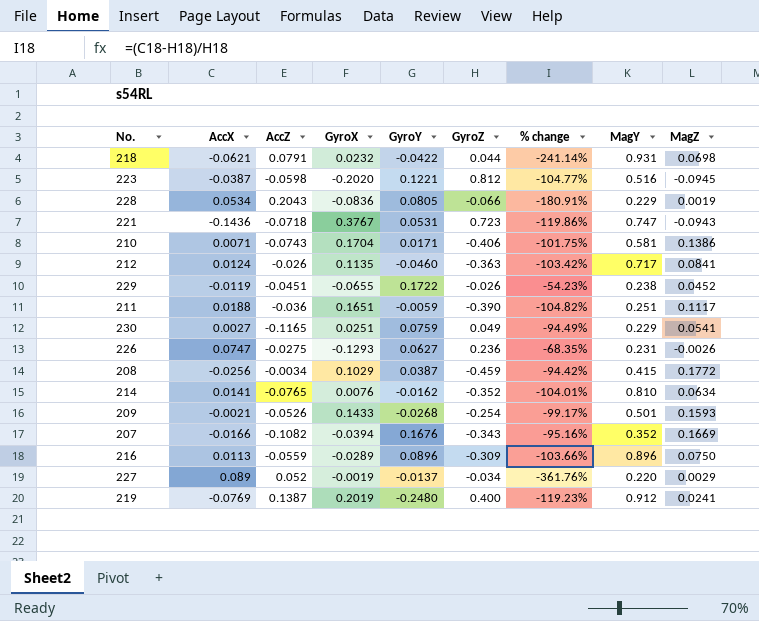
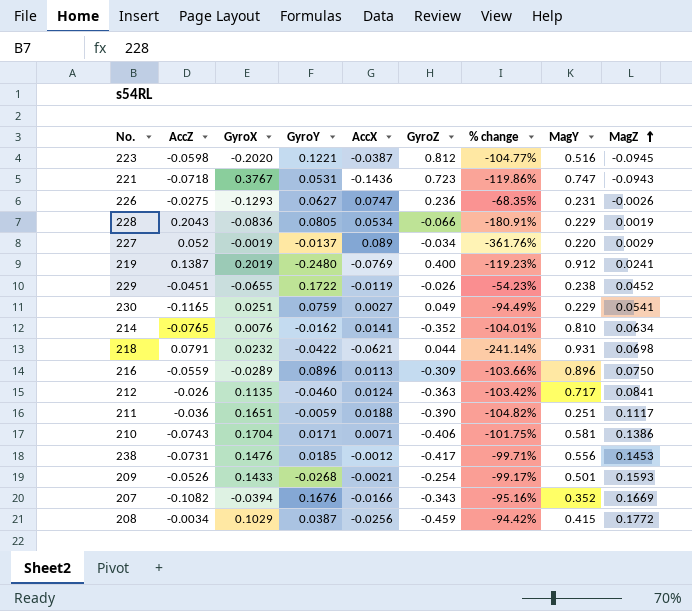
row order: none -> MagZ ascending
column AccX | position: 2 -> 5
row 238: none -> -0.0731 | 0.1476 | 0.0185 | -0.0012 | -0.417 | -99.71% | 0.556 | 0.1453

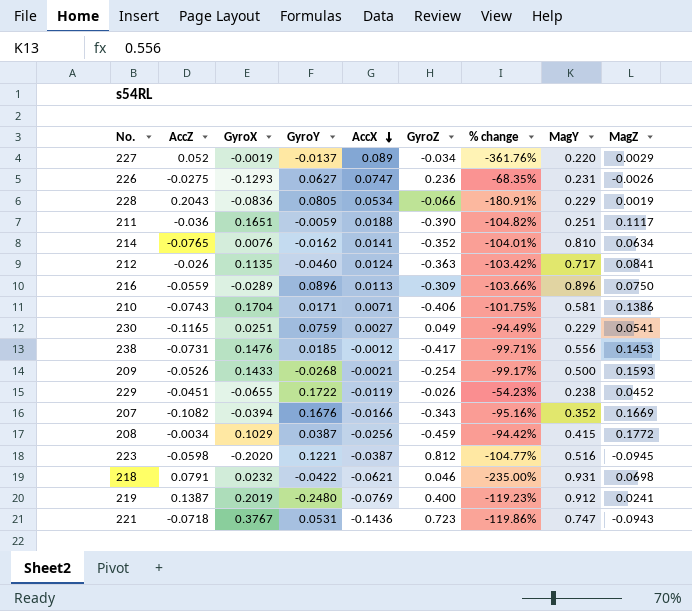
row order: MagZ ascending -> AccX descending
209 | MagY: 0.501 -> 0.500
218 | GyroZ: 0.044 -> 0.046
218 | % change: -241.14% -> -235.00%

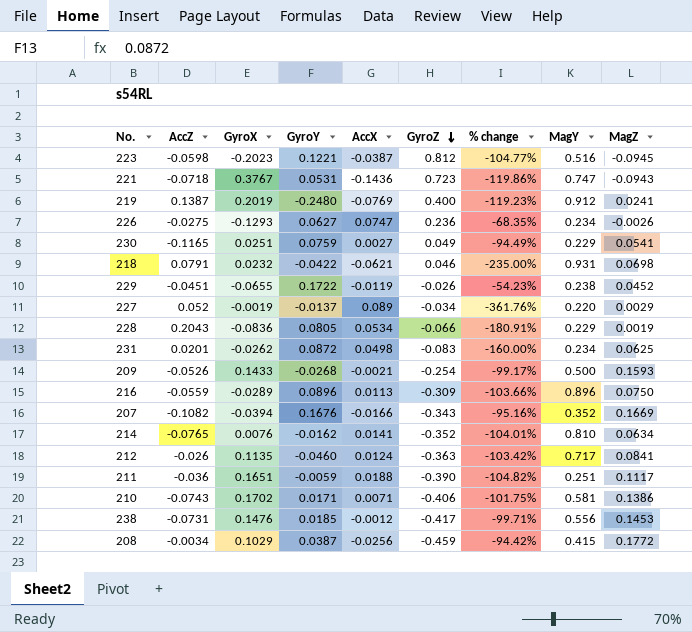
row order: AccX descending -> GyroZ descending
223 | GyroX: -0.2020 -> -0.2023
226 | MagY: 0.231 -> 0.234
row 231: none -> 0.0201 | -0.0262 | 0.0872 | 0.0498 | -0.083 | -160.00% | 0.234 | 0.0625
210 | GyroX: 0.1704 -> 0.1702

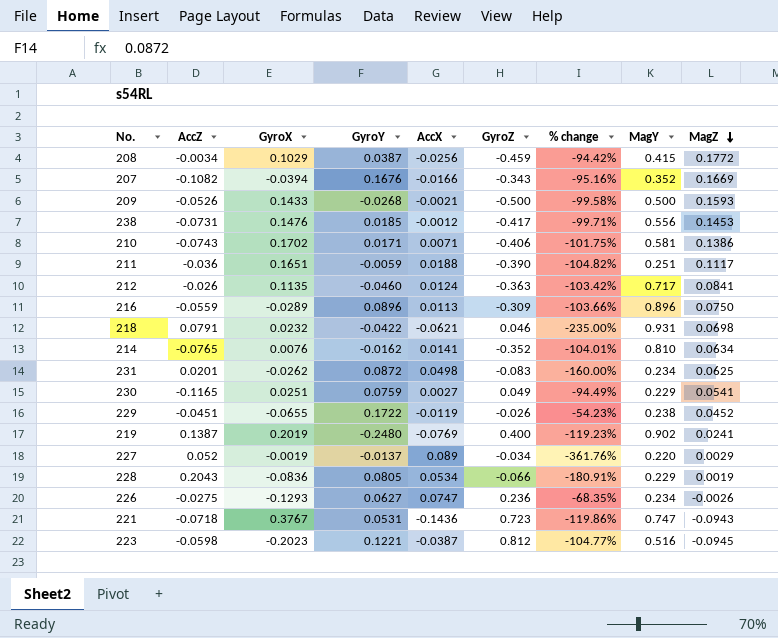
row order: GyroZ descending -> MagZ descending
209 | GyroZ: -0.254 -> -0.500
209 | % change: -99.17% -> -99.58%
219 | MagY: 0.912 -> 0.902

